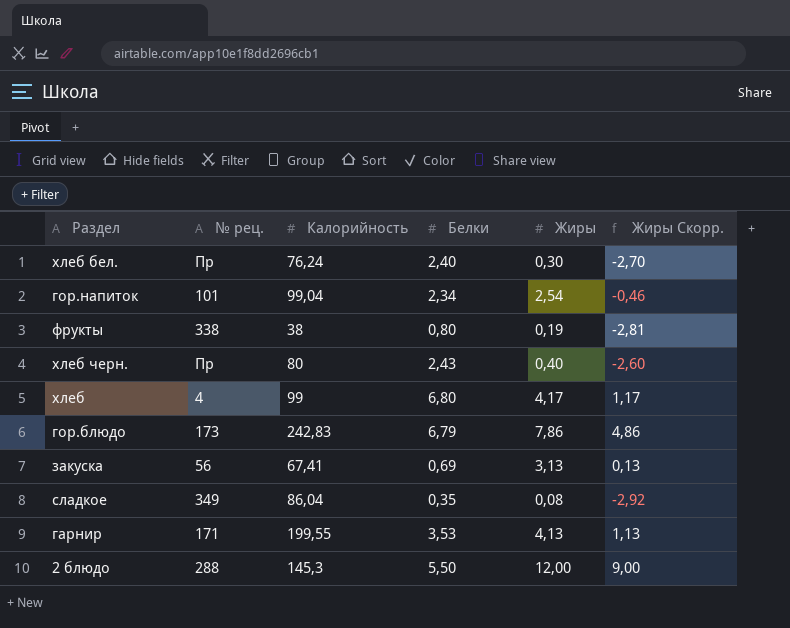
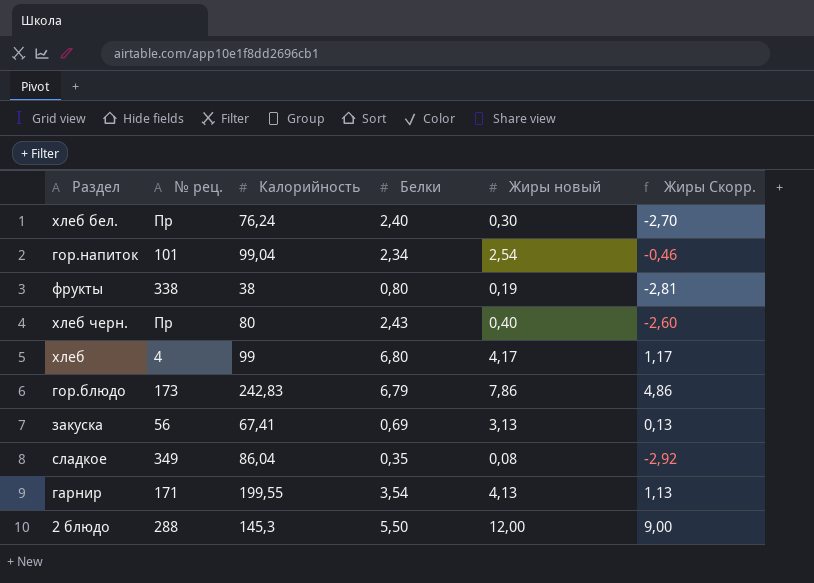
column name: Жиры -> Жиры новый
гарнир | Белки: 3,53 -> 3,54

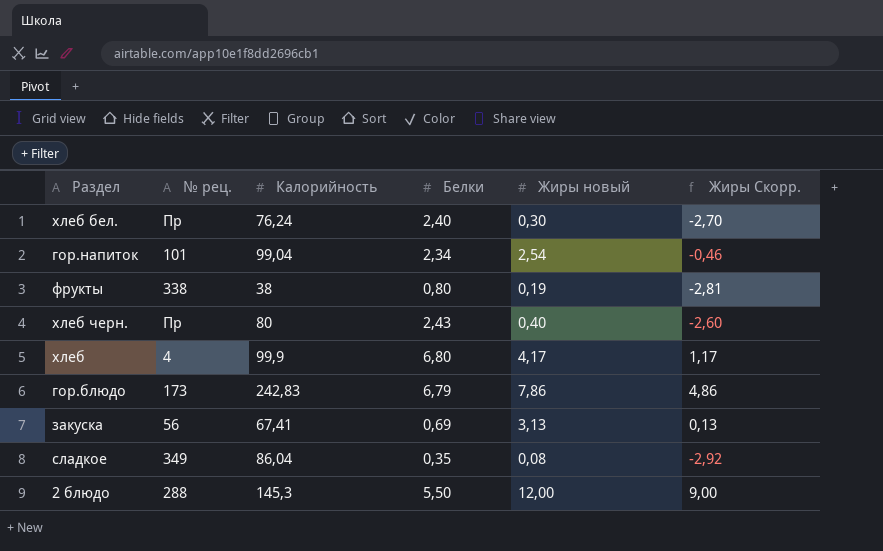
row гарнир: 171 | 199,55 | 3,54 | 4,13 | 1,13 -> none
хлеб | Калорийность: 99 -> 99,9

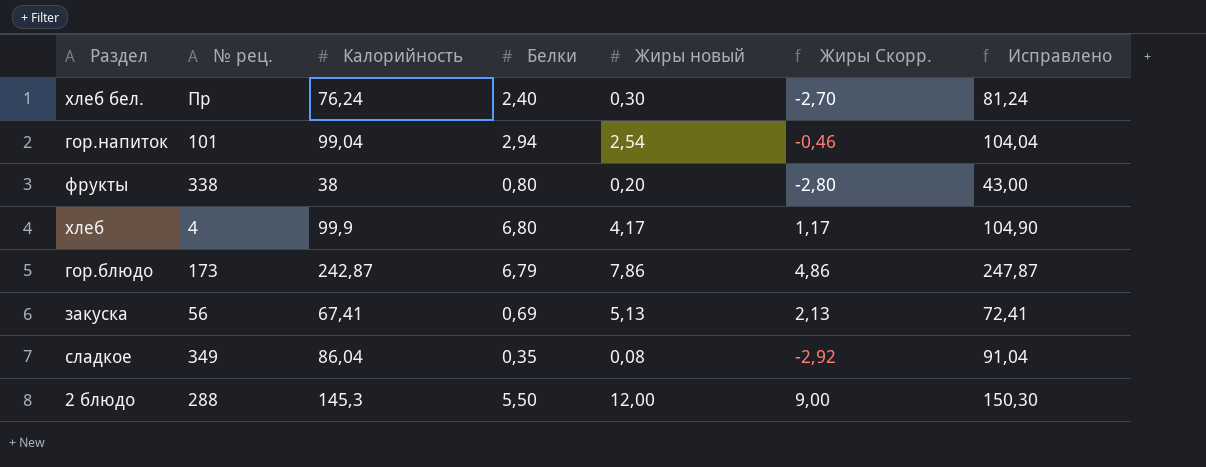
column Исправлено | formula: none -> [Калорийность] + 5
row хлеб черн.: Пр | 80 | 2,43 | 0,40 | -2,60 -> none
гор.напиток | Белки: 2,34 -> 2,94
фрукты | Жиры новый: 0,19 -> 0,20
фрукты | Жиры Скорр.: -2,81 -> -2,80
гор.блюдо | Калорийность: 242,83 -> 242,87
закуска | Жиры новый: 3,13 -> 5,13
закуска | Жиры Скорр.: 0,13 -> 2,13

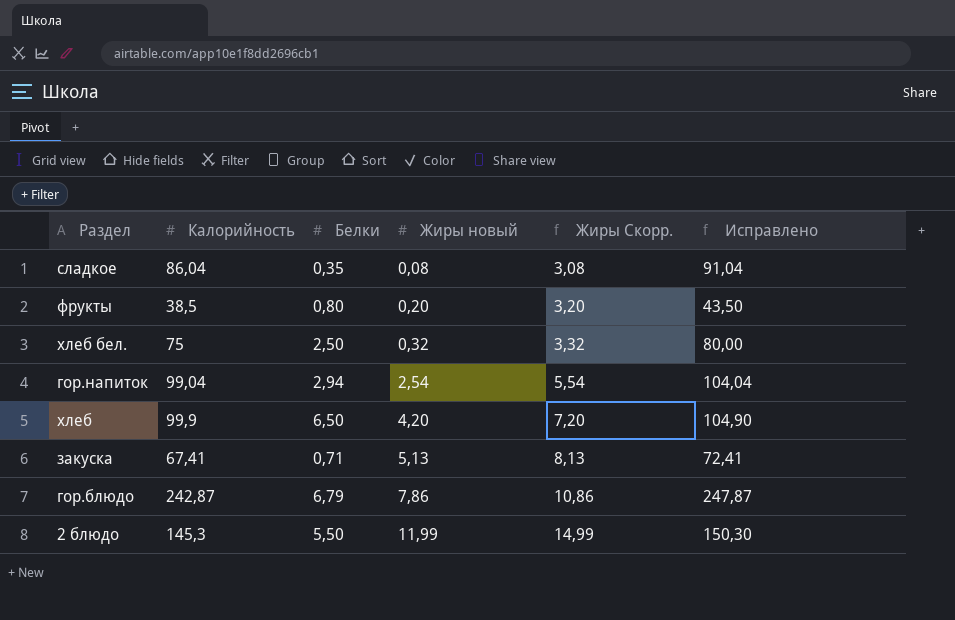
row order: none -> Жиры новый ascending
column № рец. | position: 2 -> none
column Жиры Скорр. | formula: [Жиры новый] - 3 -> [Жиры новый] + 3
фрукты | Калорийность: 38 -> 38,5
фрукты | Исправлено: 43,00 -> 43,50
хлеб бел. | Калорийность: 76,24 -> 75
хлеб бел. | Белки: 2,40 -> 2,50
хлеб бел. | Жиры новый: 0,30 -> 0,32
хлеб бел. | Исправлено: 81,24 -> 80,00
хлеб | Белки: 6,80 -> 6,50
хлеб | Жиры новый: 4,17 -> 4,20
закуска | Белки: 0,69 -> 0,71
2 блюдо | Жиры новый: 12,00 -> 11,99

